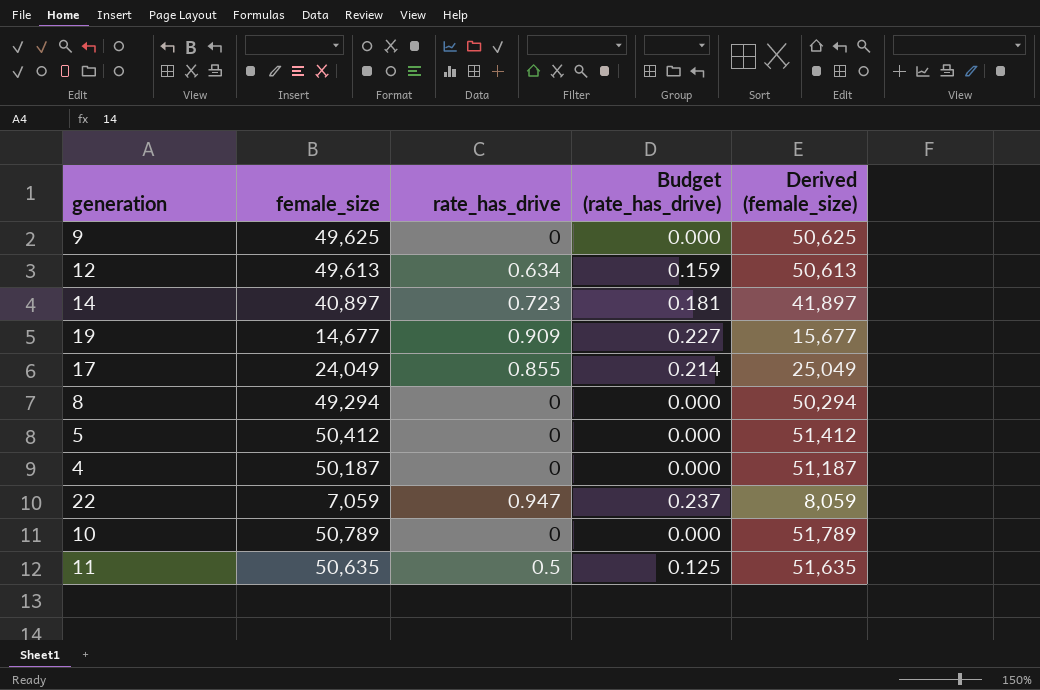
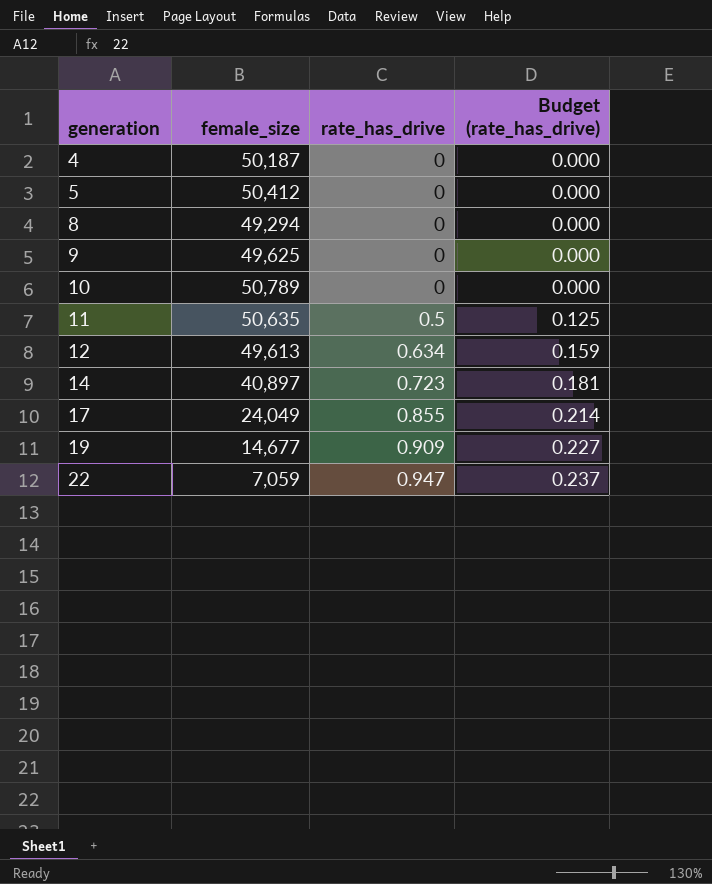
row order: none -> generation ascending
column Derived (female_size) | formula: [female_size] + 1000 -> none

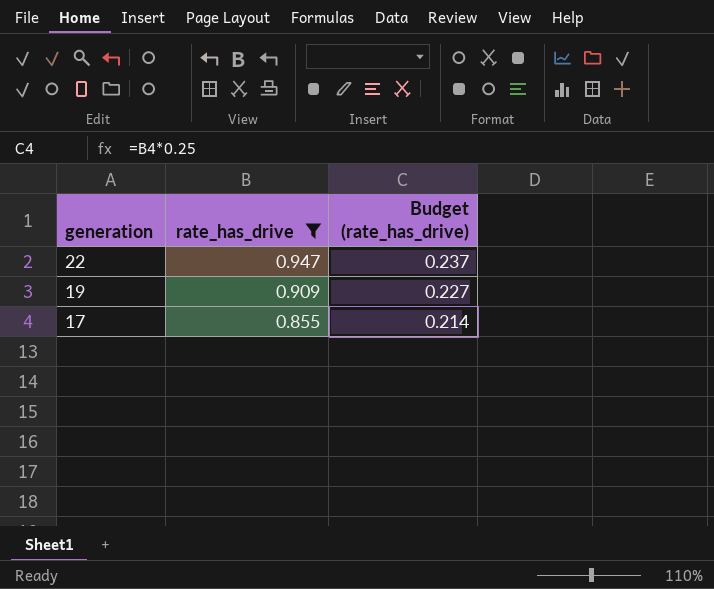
filter: none -> rate_has_drive >= 0.855
row order: generation ascending -> generation descending
column female_size | position: 2 -> none

